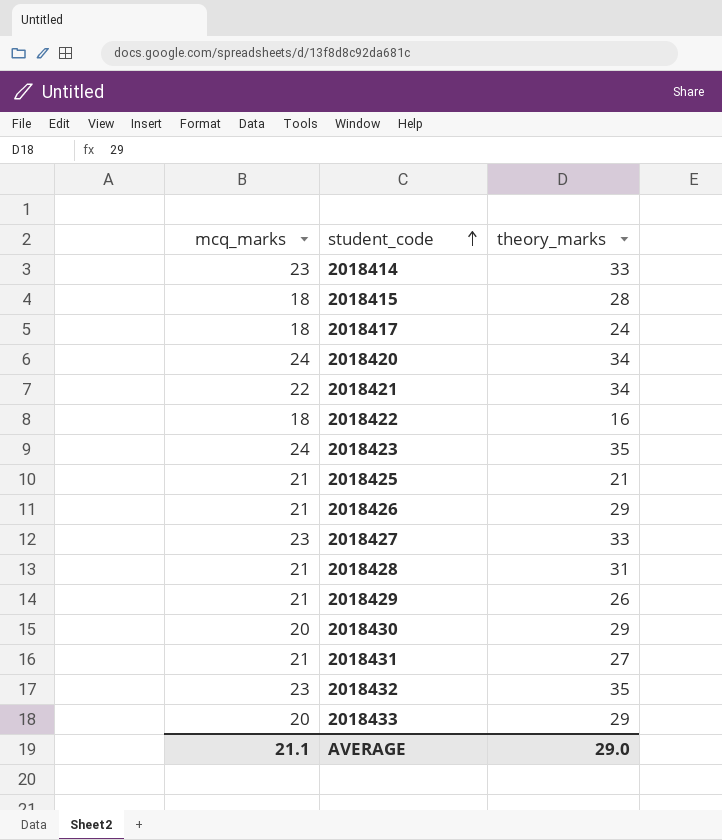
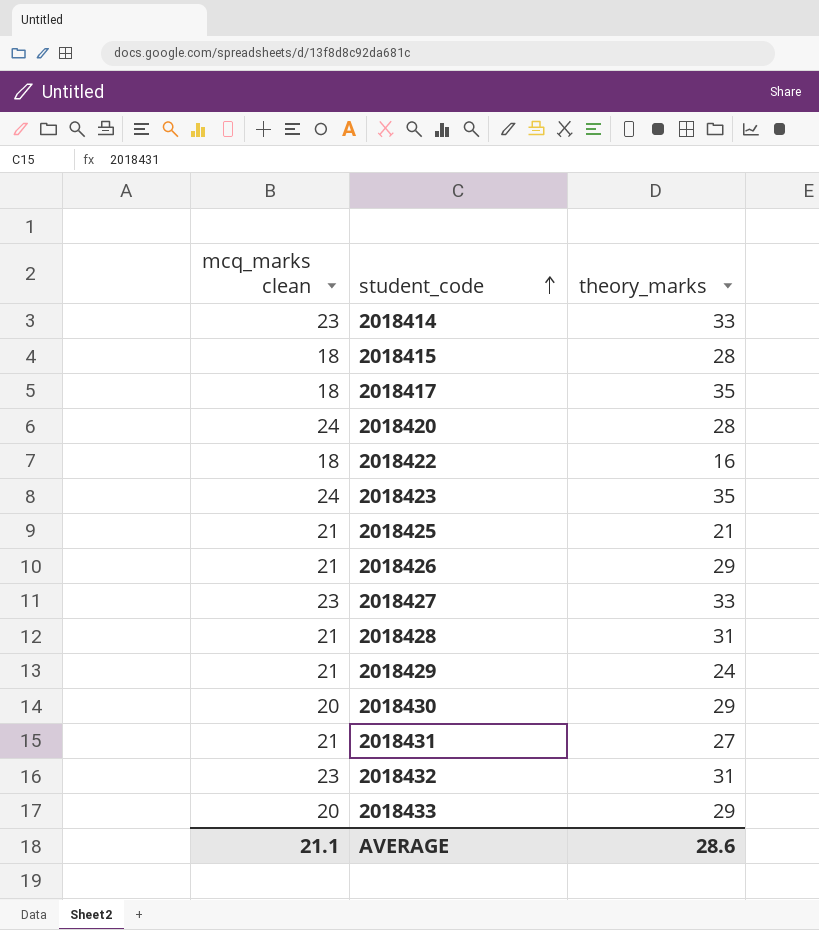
column name: mcq_marks -> mcq_marks clean
row 2018421: 22 | 34 -> none
2018417 | theory_marks: 24 -> 35
2018420 | theory_marks: 34 -> 28
2018429 | theory_marks: 26 -> 24
2018432 | theory_marks: 35 -> 31
AVERAGE | theory_marks: 29.0 -> 28.6

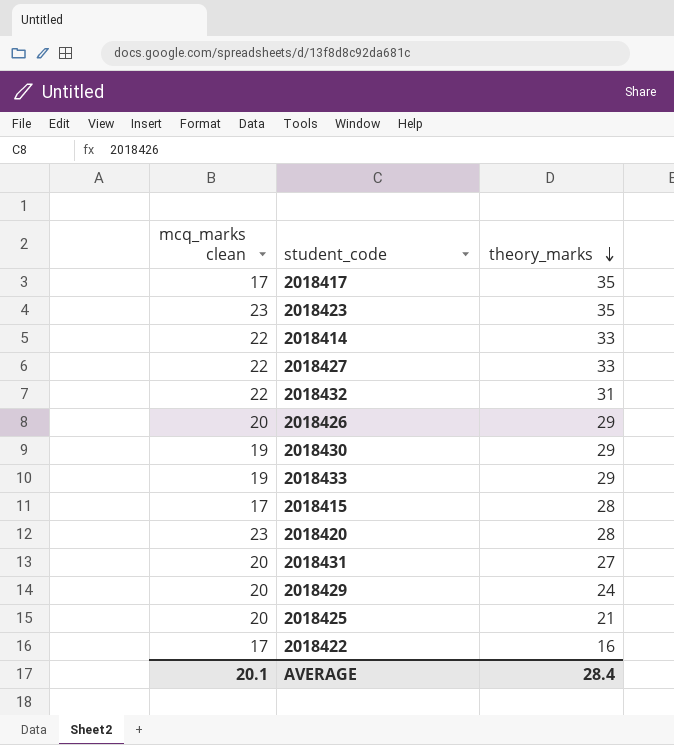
row order: student_code ascending -> theory_marks descending
row 2018428: 21 | 31 -> none
2018417 | mcq_marks clean: 18 -> 17
2018423 | mcq_marks clean: 24 -> 23
2018414 | mcq_marks clean: 23 -> 22
2018427 | mcq_marks clean: 23 -> 22
2018432 | mcq_marks clean: 23 -> 22
2018426 | mcq_marks clean: 21 -> 20
2018430 | mcq_marks clean: 20 -> 19
2018433 | mcq_marks clean: 20 -> 19
2018415 | mcq_marks clean: 18 -> 17
2018420 | mcq_marks clean: 24 -> 23
2018431 | mcq_marks clean: 21 -> 20
2018429 | mcq_marks clean: 21 -> 20
2018425 | mcq_marks clean: 21 -> 20
2018422 | mcq_marks clean: 18 -> 17
AVERAGE | mcq_marks clean: 21.1 -> 20.1
AVERAGE | theory_marks: 28.6 -> 28.4

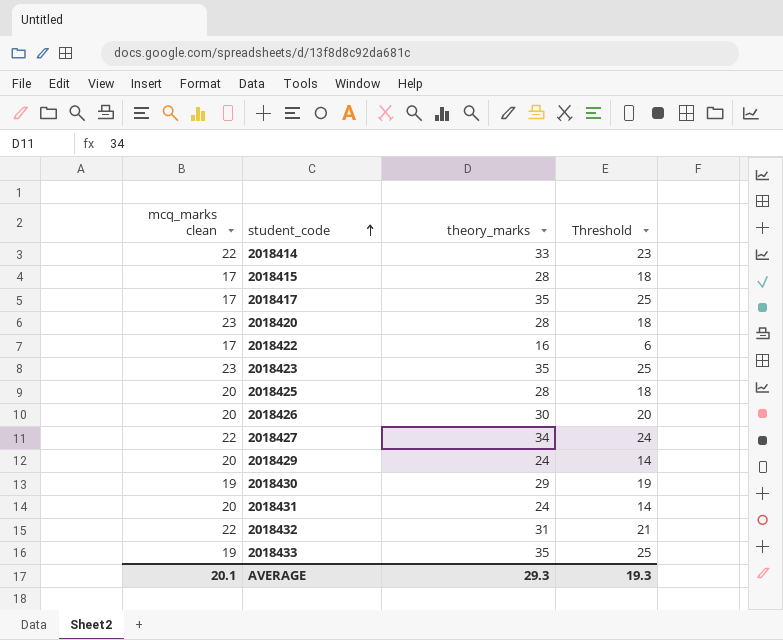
row order: theory_marks descending -> student_code ascending
column Threshold | formula: none -> [theory_marks] - 10
2018425 | theory_marks: 21 -> 28
2018426 | theory_marks: 29 -> 30
2018427 | theory_marks: 33 -> 34
2018431 | theory_marks: 27 -> 24
2018433 | theory_marks: 29 -> 35
AVERAGE | theory_marks: 28.4 -> 29.3

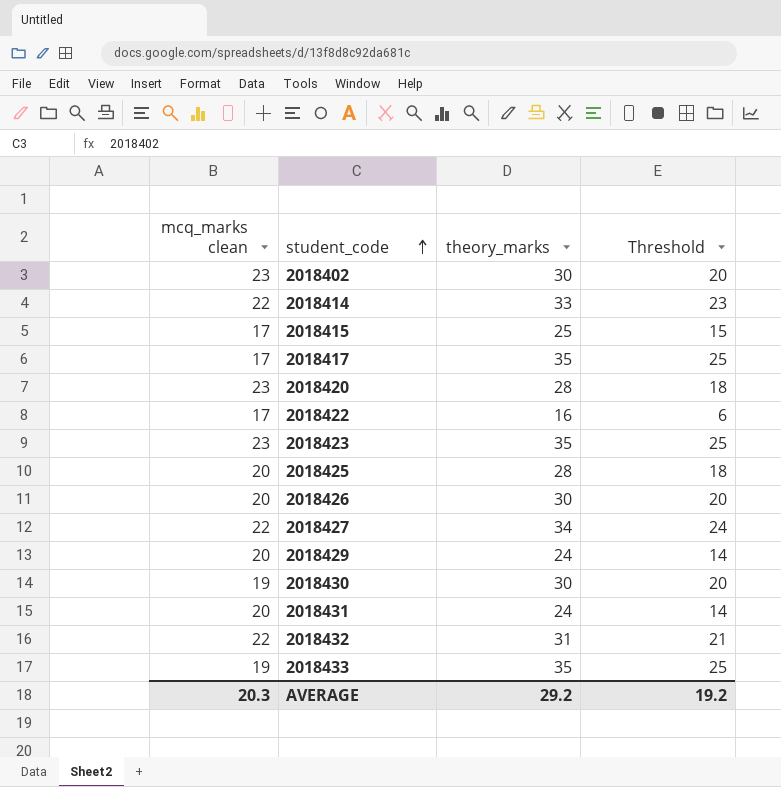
row 2018402: none -> 23 | 30 | 20
2018415 | theory_marks: 28 -> 25
2018415 | Threshold: 18 -> 15
2018430 | theory_marks: 29 -> 30
2018430 | Threshold: 19 -> 20
AVERAGE | mcq_marks clean: 20.1 -> 20.3
AVERAGE | theory_marks: 29.3 -> 29.2
AVERAGE | Threshold: 19.3 -> 19.2

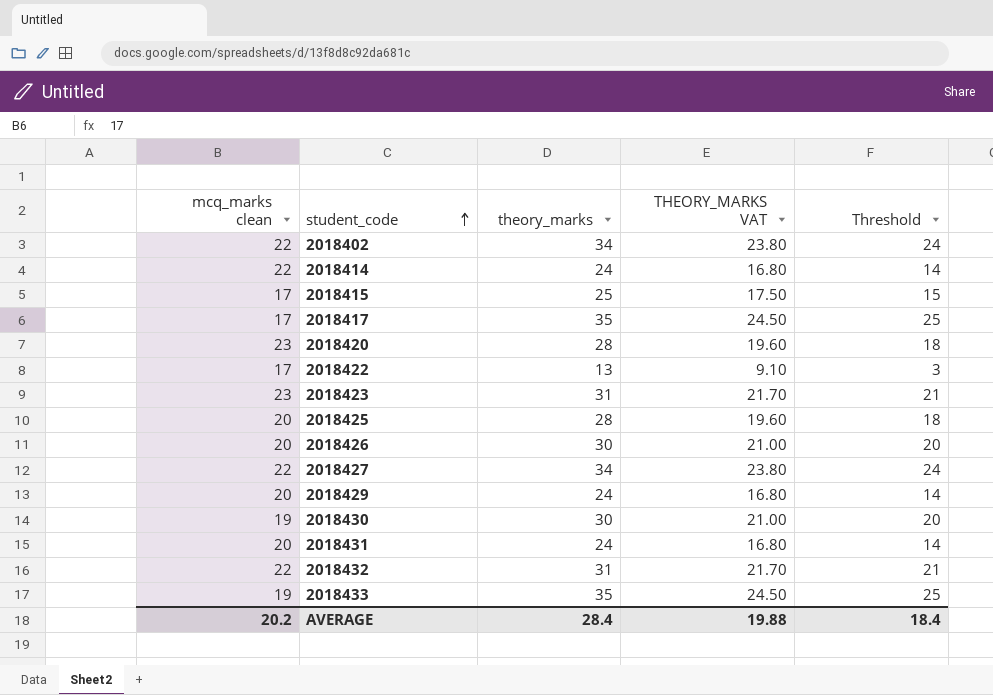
column THEORY_MARKS VAT | formula: none -> [theory_marks] * 0.7
2018402 | mcq_marks clean: 23 -> 22
2018402 | theory_marks: 30 -> 34
2018402 | Threshold: 20 -> 24
2018414 | theory_marks: 33 -> 24
2018414 | Threshold: 23 -> 14
2018422 | theory_marks: 16 -> 13
2018422 | Threshold: 6 -> 3
2018423 | theory_marks: 35 -> 31
2018423 | Threshold: 25 -> 21
AVERAGE | mcq_marks clean: 20.3 -> 20.2
AVERAGE | theory_marks: 29.2 -> 28.4
AVERAGE | Threshold: 19.2 -> 18.4

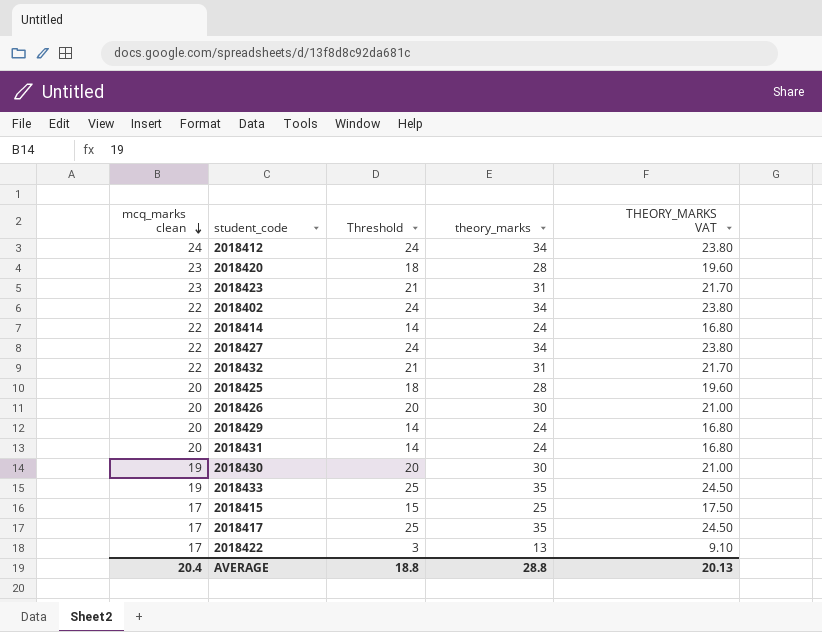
row order: student_code ascending -> mcq_marks clean descending
column Threshold | position: 5 -> 3
row 2018412: none -> 24 | 24 | 34 | 23.80
AVERAGE | mcq_marks clean: 20.2 -> 20.4
AVERAGE | Threshold: 18.4 -> 18.8
AVERAGE | theory_marks: 28.4 -> 28.8
AVERAGE | THEORY_MARKS VAT: 19.88 -> 20.13

